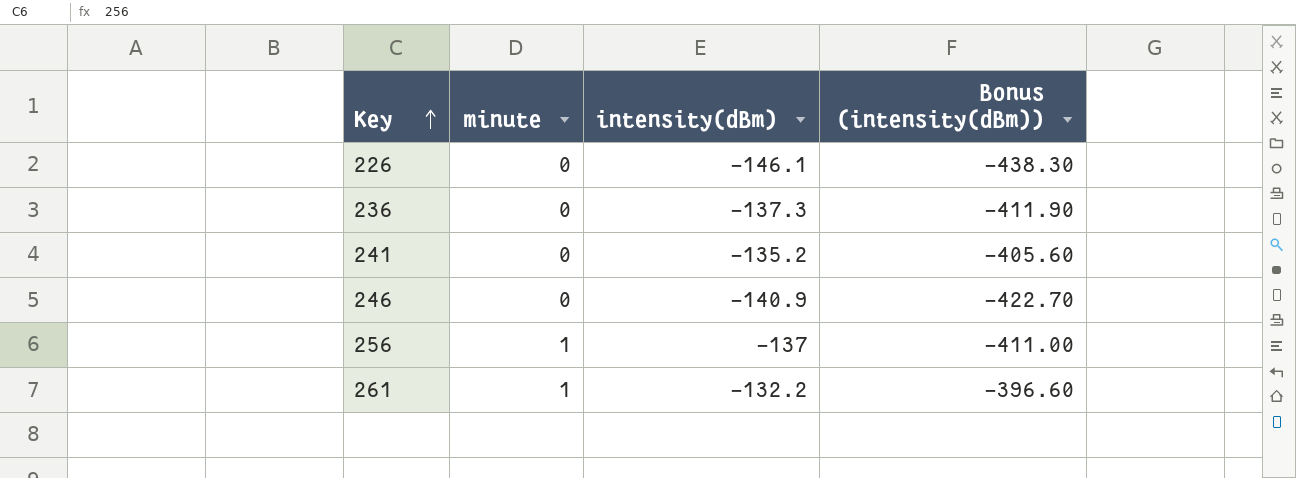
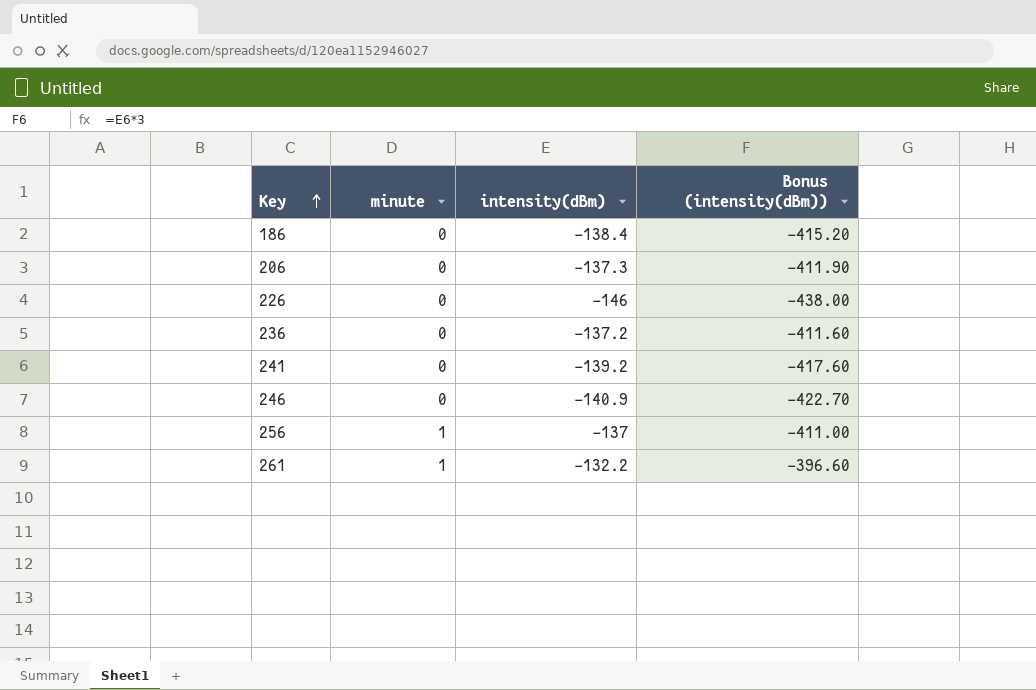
row 186: none -> 0 | -138.4 | -415.20
row 206: none -> 0 | -137.3 | -411.90
226 | intensity(dBm): -146.1 -> -146
226 | Bonus (intensity(dBm)): -438.30 -> -438.00
236 | intensity(dBm): -137.3 -> -137.2
236 | Bonus (intensity(dBm)): -411.90 -> -411.60
241 | intensity(dBm): -135.2 -> -139.2
241 | Bonus (intensity(dBm)): -405.60 -> -417.60

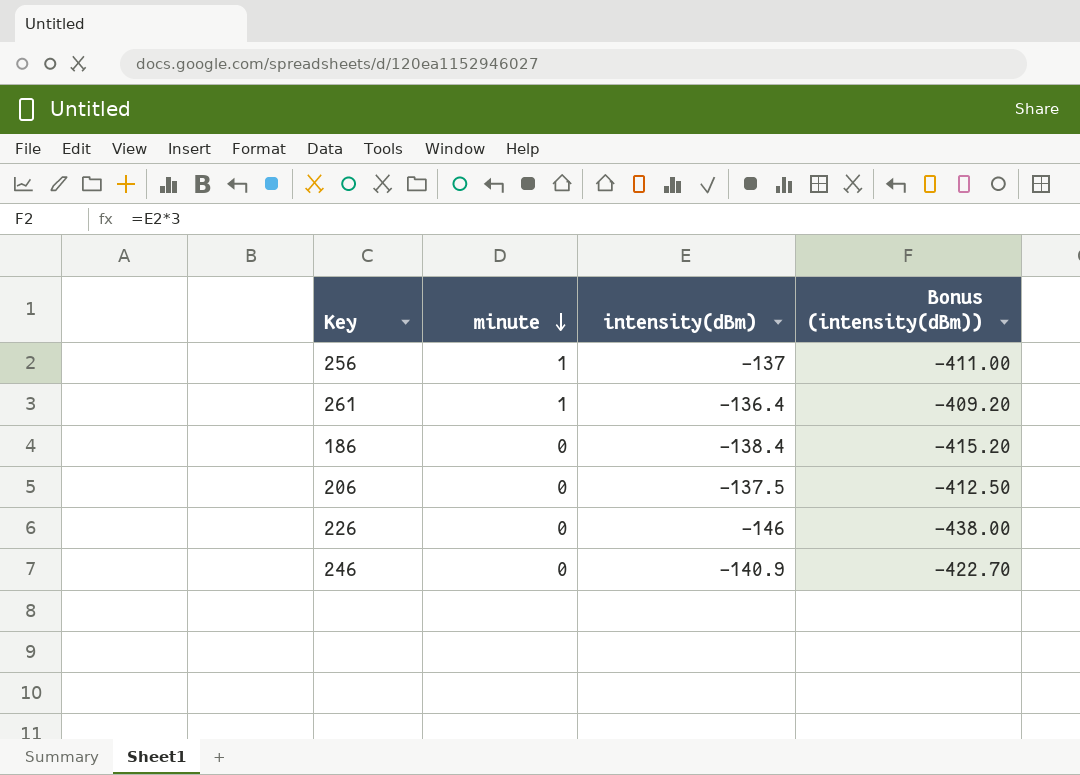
row order: Key ascending -> minute descending
row 236: 0 | -137.2 | -411.60 -> none
row 241: 0 | -139.2 | -417.60 -> none
261 | intensity(dBm): -132.2 -> -136.4
261 | Bonus (intensity(dBm)): -396.60 -> -409.20
206 | intensity(dBm): -137.3 -> -137.5
206 | Bonus (intensity(dBm)): -411.90 -> -412.50

